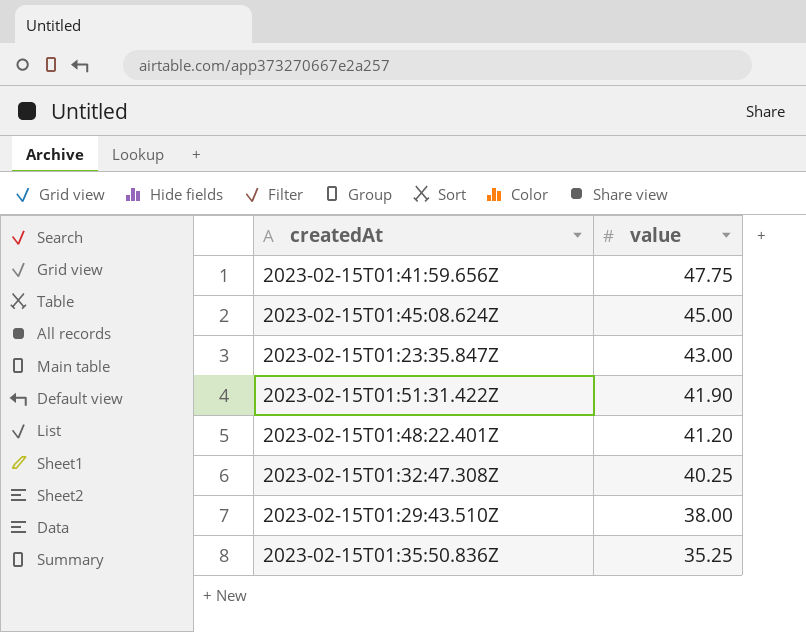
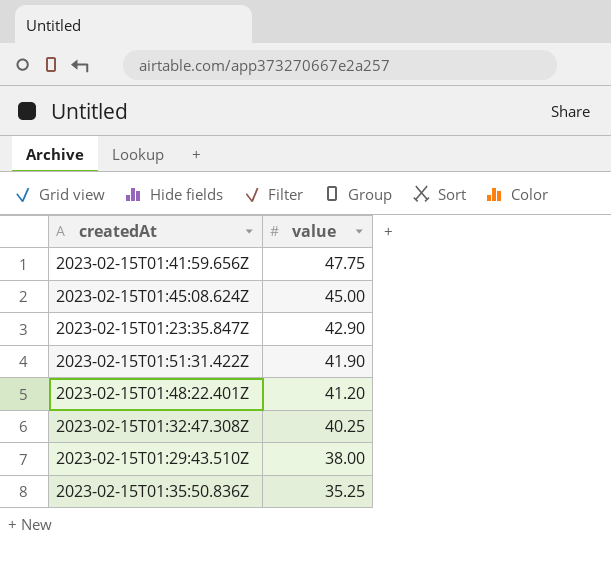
2023-02-15T01:23:35.847Z | value: 43.00 -> 42.90

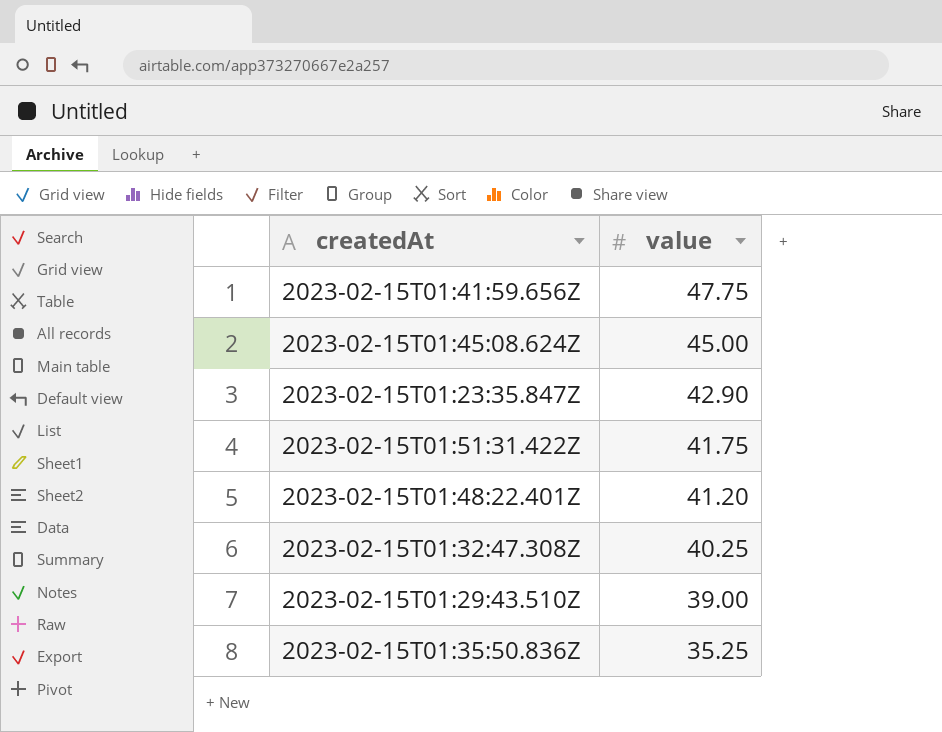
2023-02-15T01:51:31.422Z | value: 41.90 -> 41.75
2023-02-15T01:29:43.510Z | value: 38.00 -> 39.00

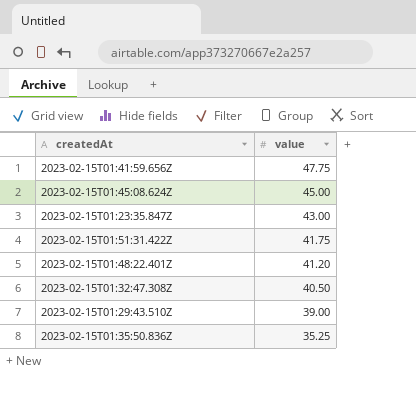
2023-02-15T01:23:35.847Z | value: 42.90 -> 43.00
2023-02-15T01:32:47.308Z | value: 40.25 -> 40.50

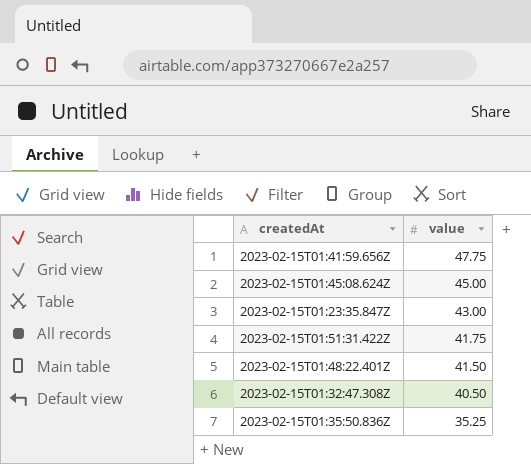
row 2023-02-15T01:29:43.510Z: 39.00 -> none
2023-02-15T01:48:22.401Z | value: 41.20 -> 41.50

